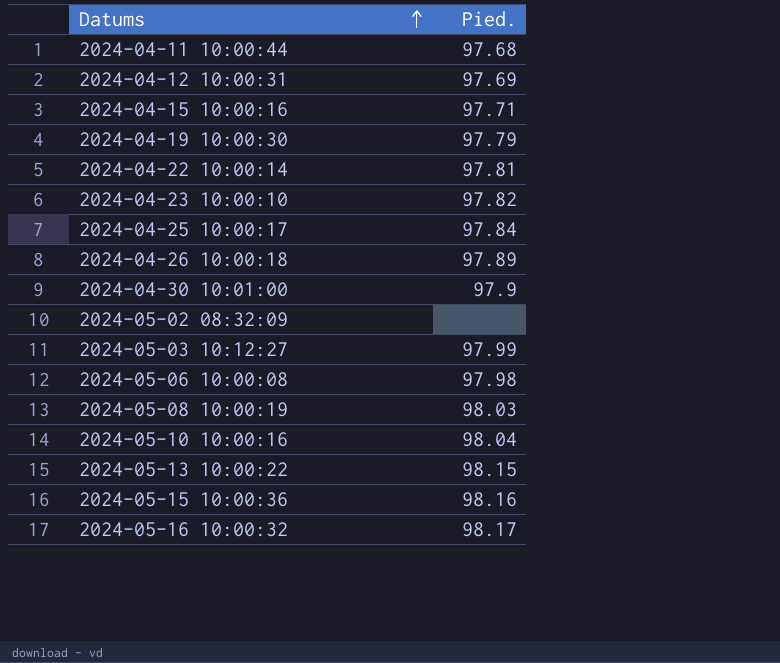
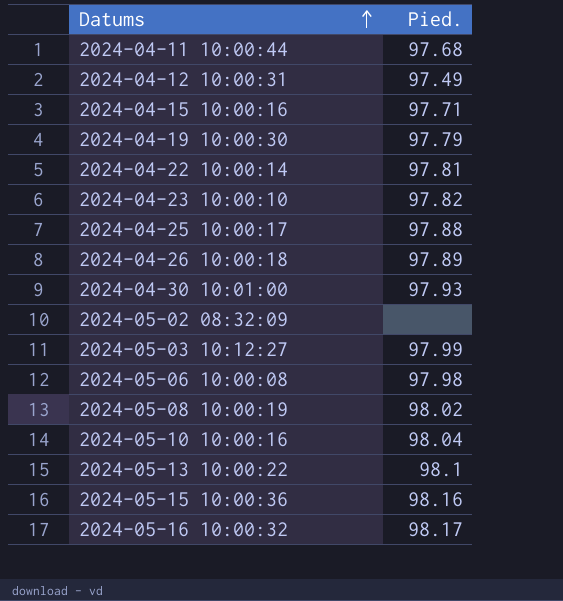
2024-04-12 10:00:31 | Pied.: 97.69 -> 97.49
2024-04-25 10:00:17 | Pied.: 97.84 -> 97.88
2024-04-30 10:01:00 | Pied.: 97.9 -> 97.93
2024-05-08 10:00:19 | Pied.: 98.03 -> 98.02
2024-05-13 10:00:22 | Pied.: 98.15 -> 98.1

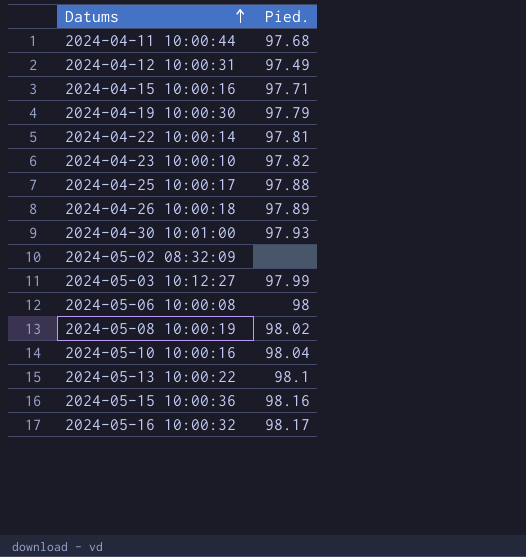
2024-05-06 10:00:08 | Pied.: 97.98 -> 98

